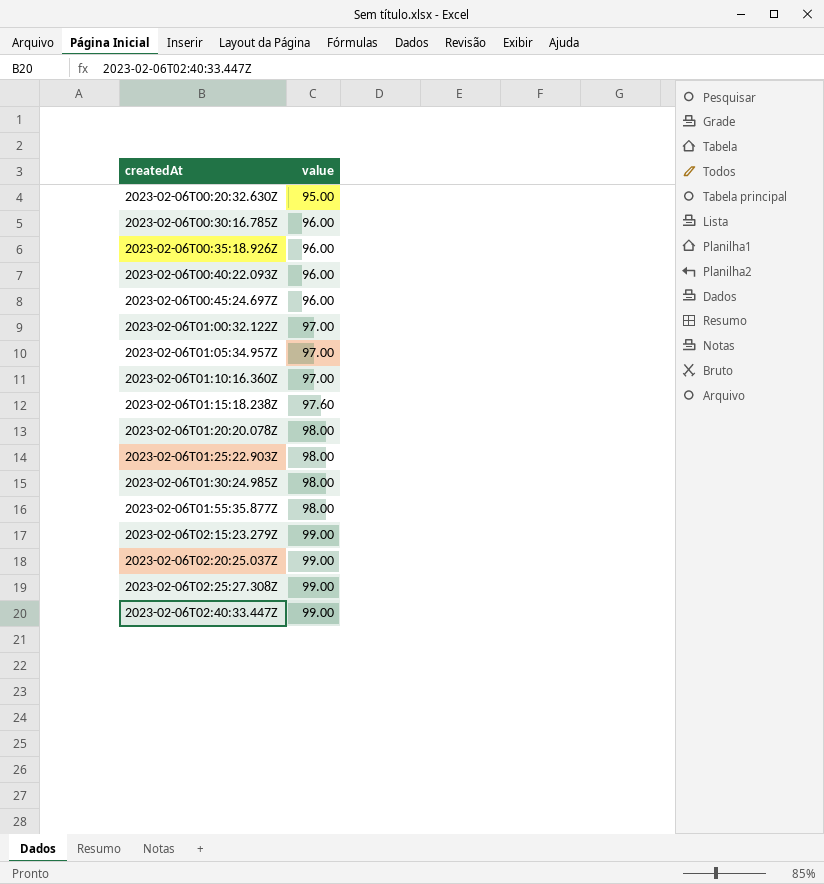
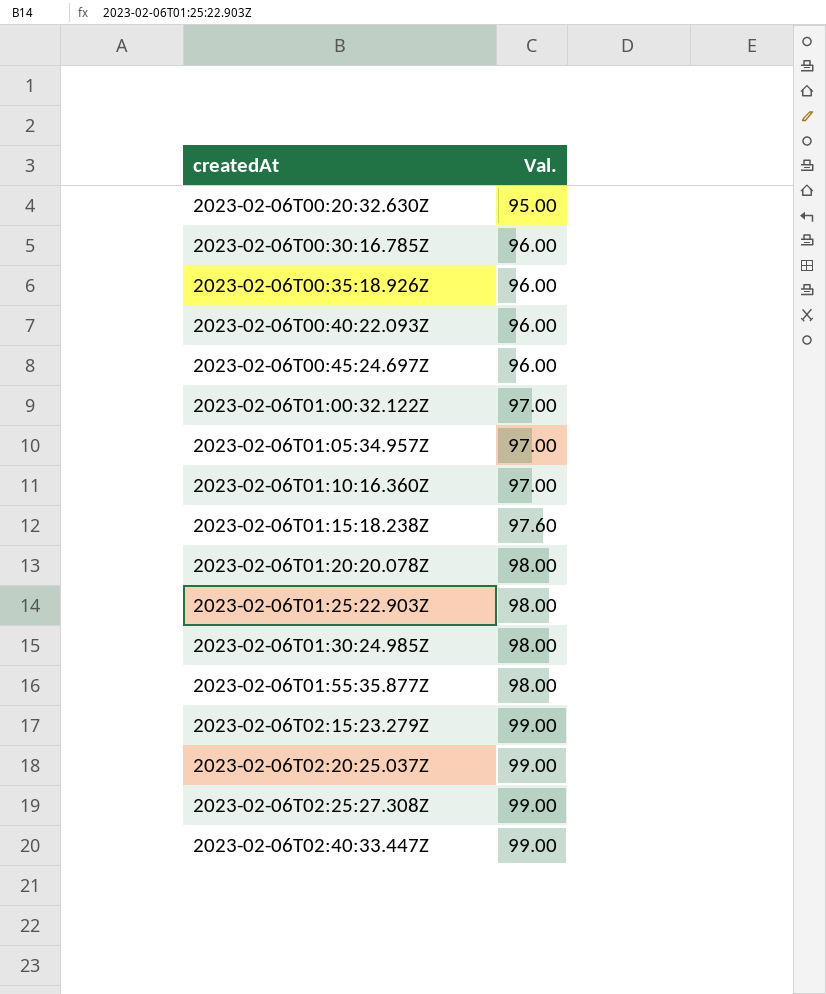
column name: value -> Val.

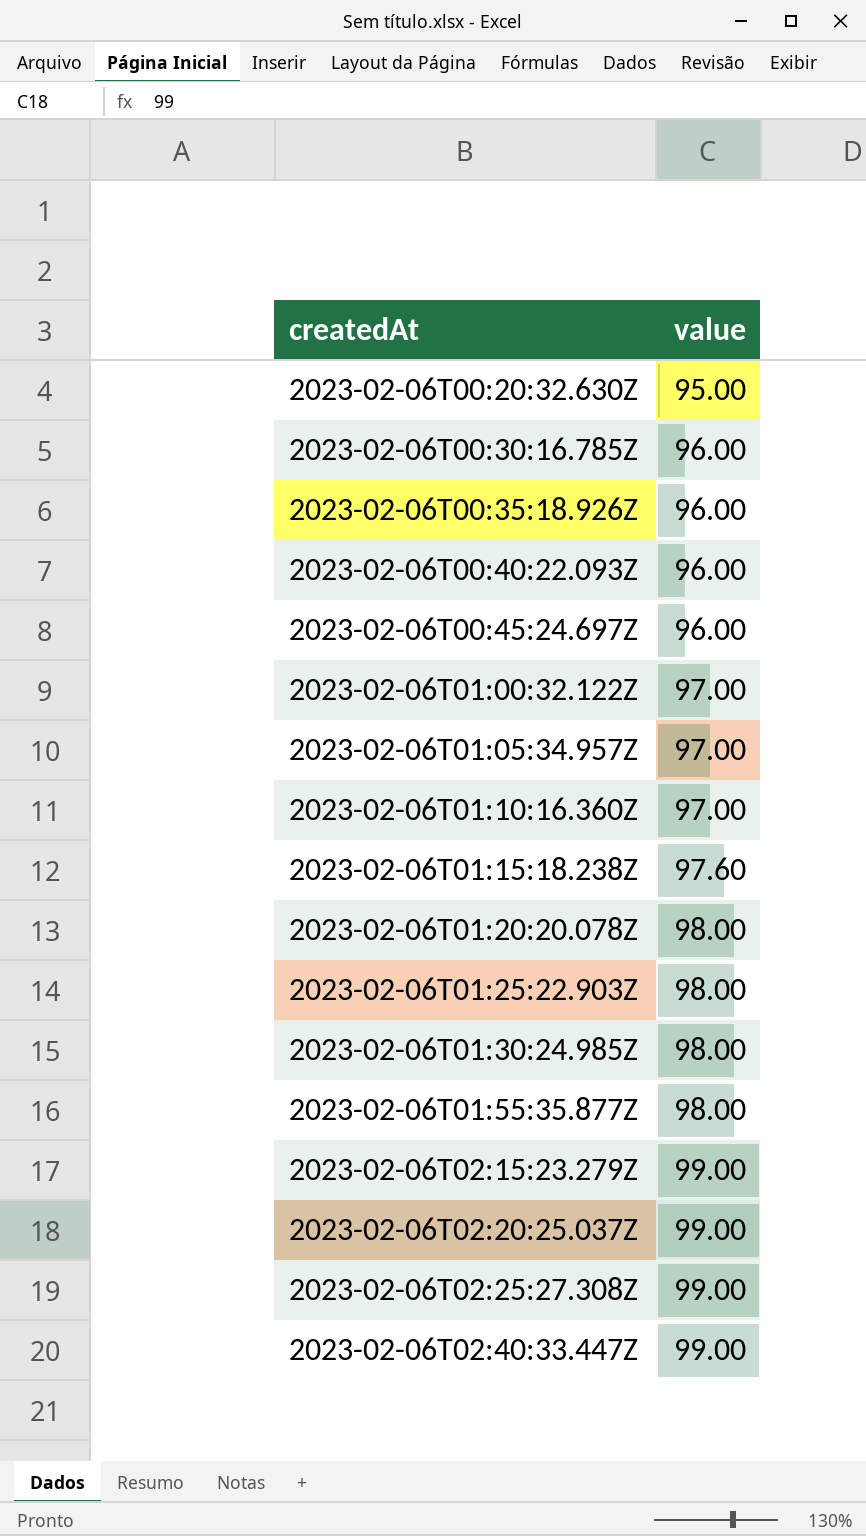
column name: Val. -> value

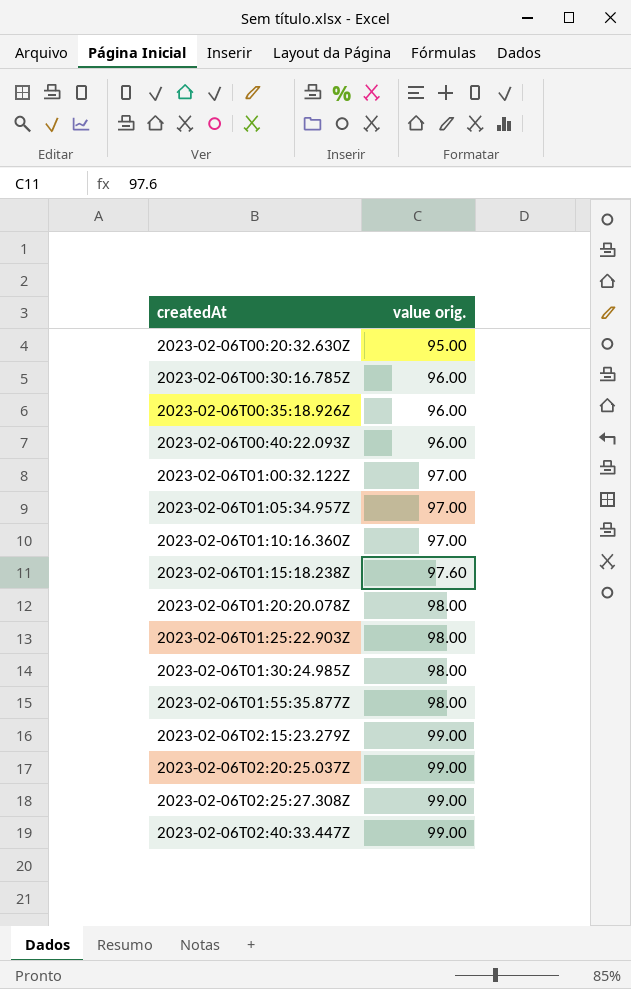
column name: value -> value orig.
row 2023-02-06T00:45:24.697Z: 96.00 -> none

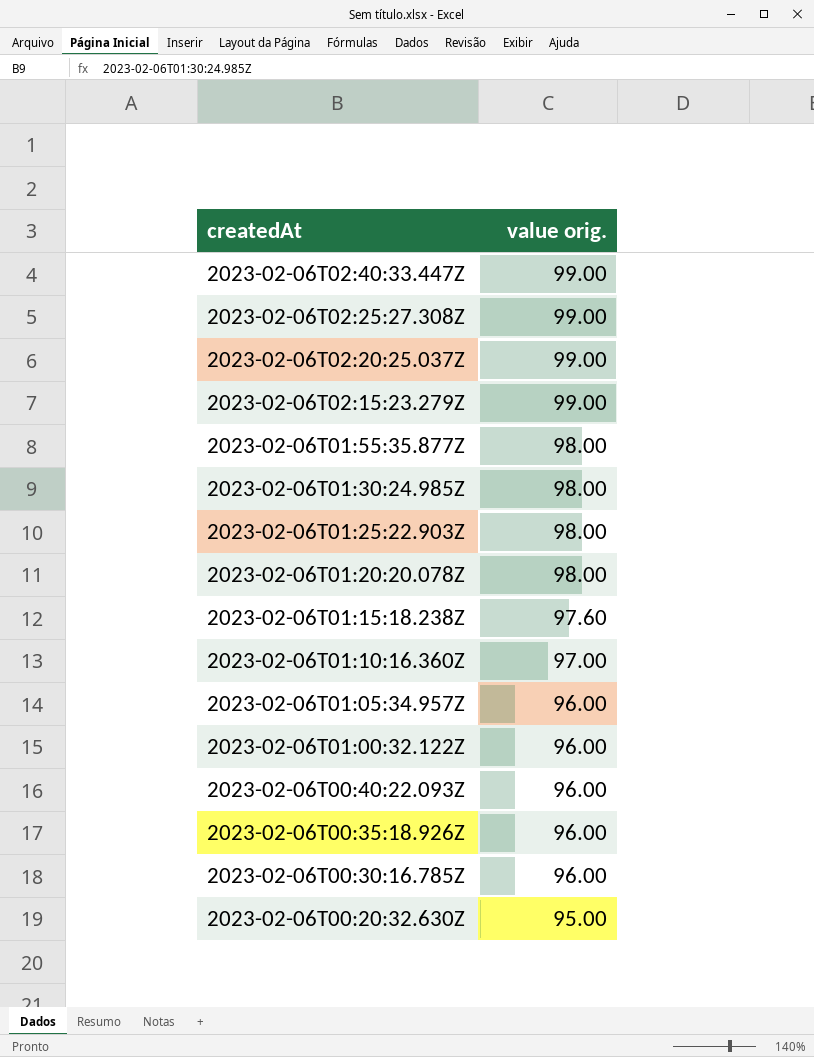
row order: createdAt ascending -> createdAt descending
2023-02-06T01:05:34.957Z | value orig.: 97.00 -> 96.00
2023-02-06T01:00:32.122Z | value orig.: 97.00 -> 96.00

